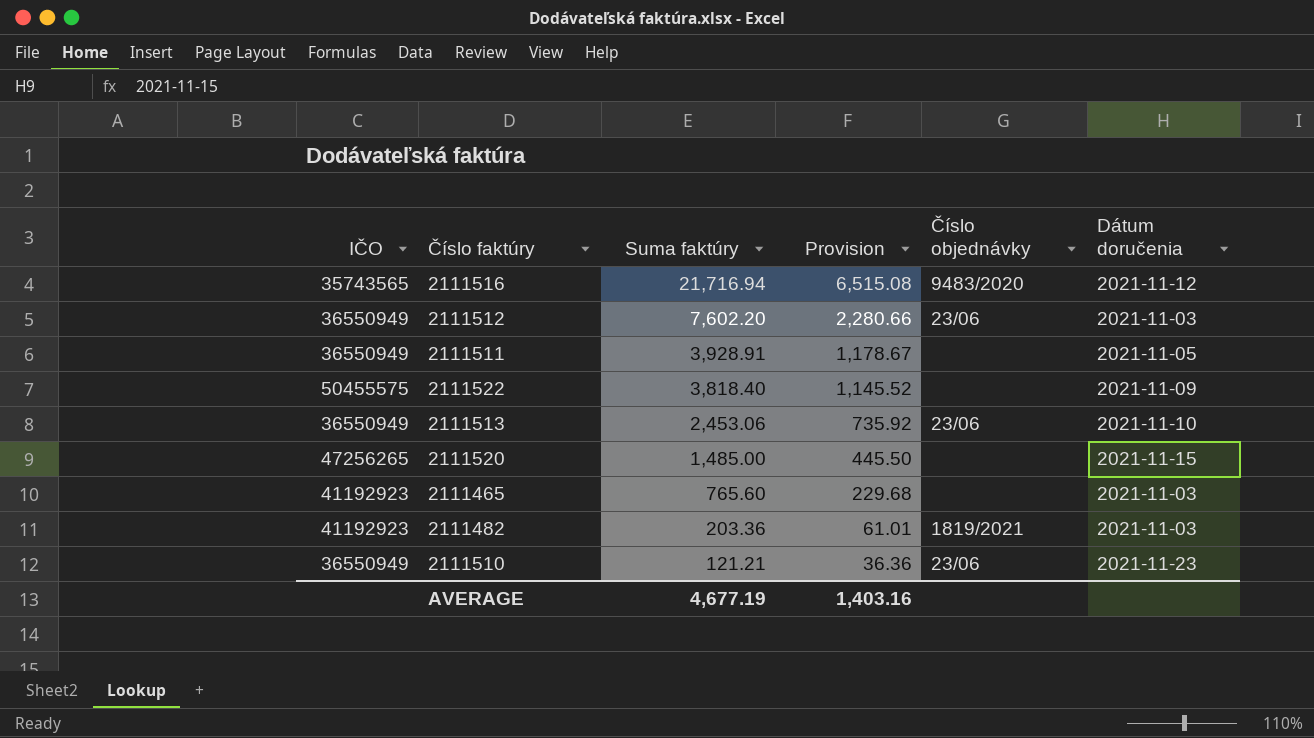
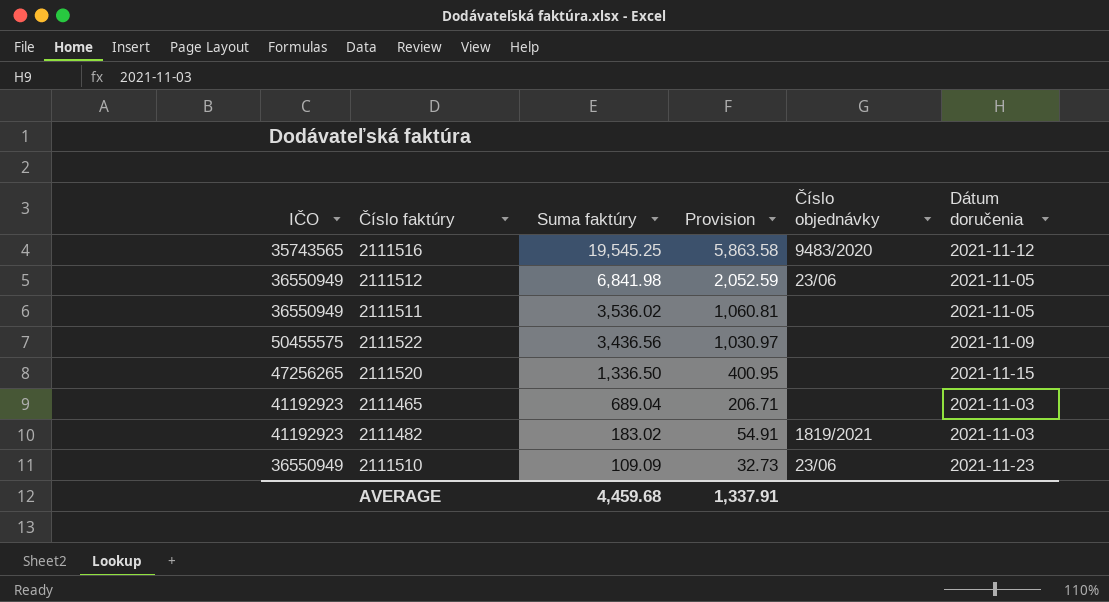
row 2111513: 36550949 | 2,453.06 | 735.92 | 23/06 | 2021-11-10 -> none
2111516 | Suma faktúry: 21,716.94 -> 19,545.25
2111516 | Provision: 6,515.08 -> 5,863.58
2111512 | Suma faktúry: 7,602.20 -> 6,841.98
2111512 | Provision: 2,280.66 -> 2,052.59
2111512 | Dátum doručenia: 2021-11-03 -> 2021-11-05
2111511 | Suma faktúry: 3,928.91 -> 3,536.02
2111511 | Provision: 1,178.67 -> 1,060.81
2111522 | Suma faktúry: 3,818.40 -> 3,436.56
2111522 | Provision: 1,145.52 -> 1,030.97
2111520 | Suma faktúry: 1,485.00 -> 1,336.50
2111520 | Provision: 445.50 -> 400.95
2111465 | Suma faktúry: 765.60 -> 689.04
2111465 | Provision: 229.68 -> 206.71
2111482 | Suma faktúry: 203.36 -> 183.02
2111482 | Provision: 61.01 -> 54.91
2111510 | Suma faktúry: 121.21 -> 109.09
2111510 | Provision: 36.36 -> 32.73
AVERAGE | Suma faktúry: 4,677.19 -> 4,459.68
AVERAGE | Provision: 1,403.16 -> 1,337.91

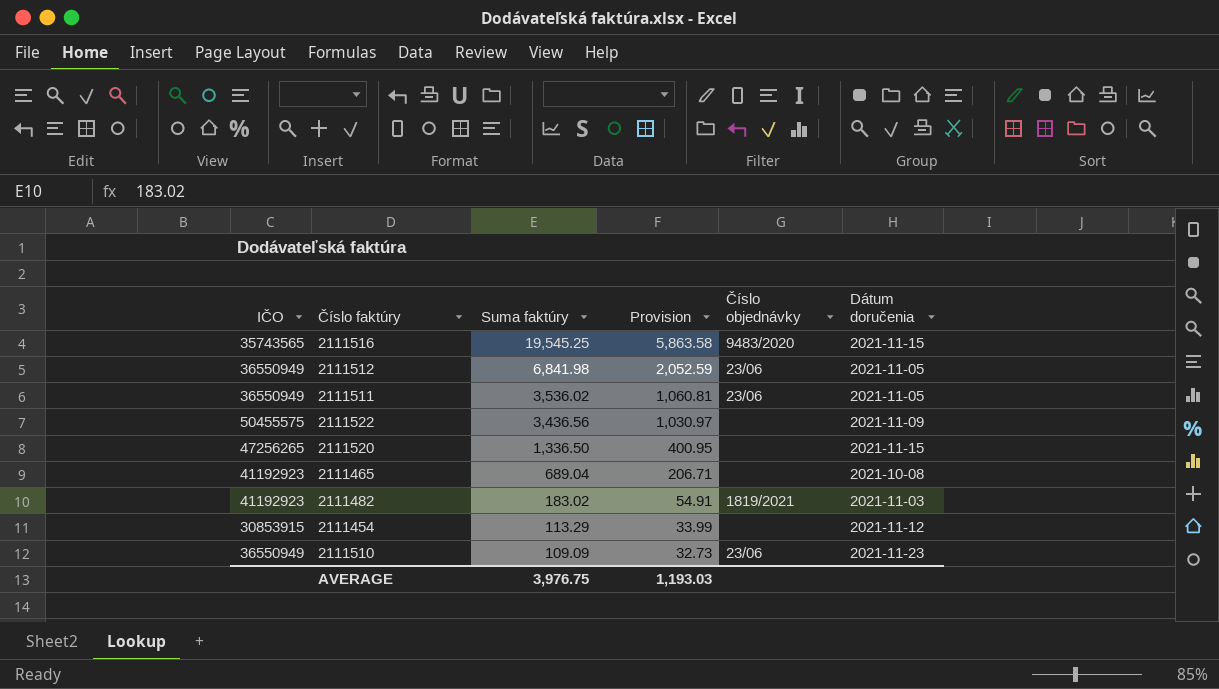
2111516 | Dátum doručenia: 2021-11-12 -> 2021-11-15
2111511 | Číslo objednávky: none -> 23/06
2111465 | Dátum doručenia: 2021-11-03 -> 2021-10-08
row 2111454: none -> 30853915 | 113.29 | 33.99 | none | 2021-11-12
AVERAGE | Suma faktúry: 4,459.68 -> 3,976.75
AVERAGE | Provision: 1,337.91 -> 1,193.03

